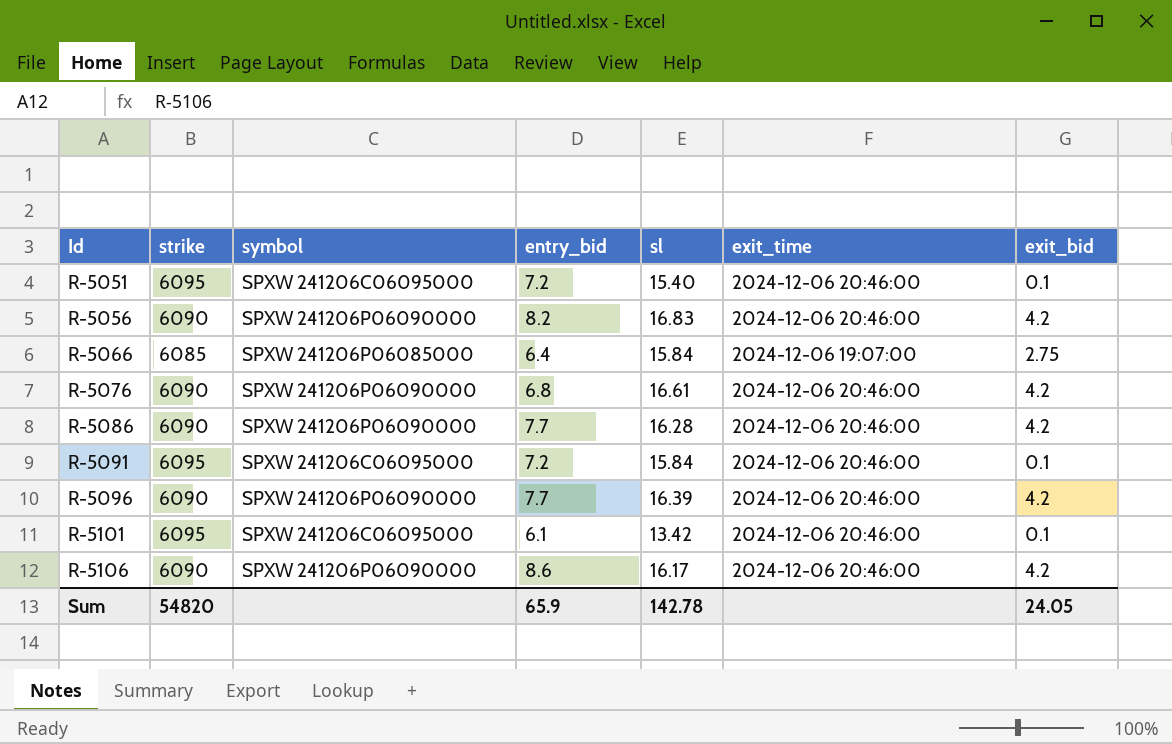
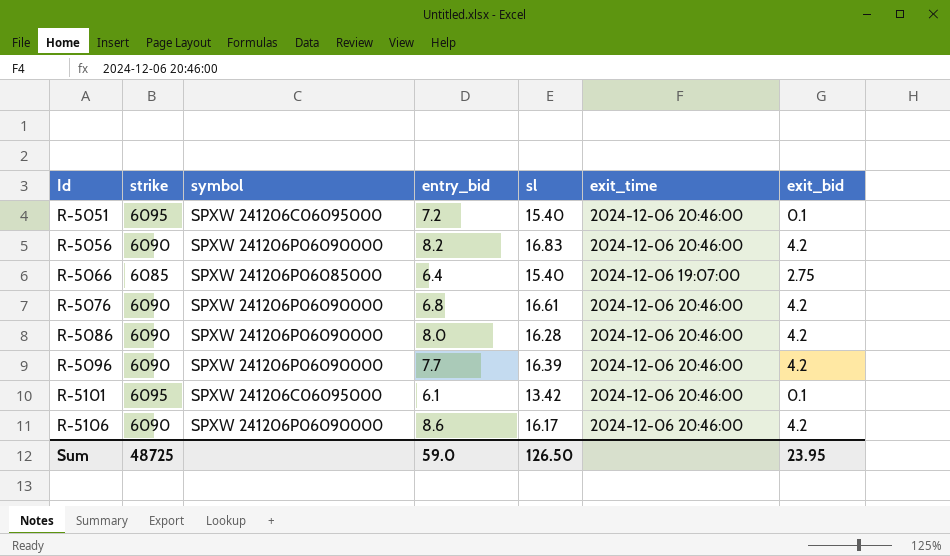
row R-5091: 6095 | SPXW 241206C06095000 | 7.2 | 15.84 | 2024-12-06 20:46:00 | 0.1 -> none
R-5066 | sl: 15.84 -> 15.40
R-5086 | entry_bid: 7.7 -> 8.0
Sum | strike: 54820 -> 48725
Sum | entry_bid: 65.9 -> 59.0
Sum | sl: 142.78 -> 126.50
Sum | exit_bid: 24.05 -> 23.95

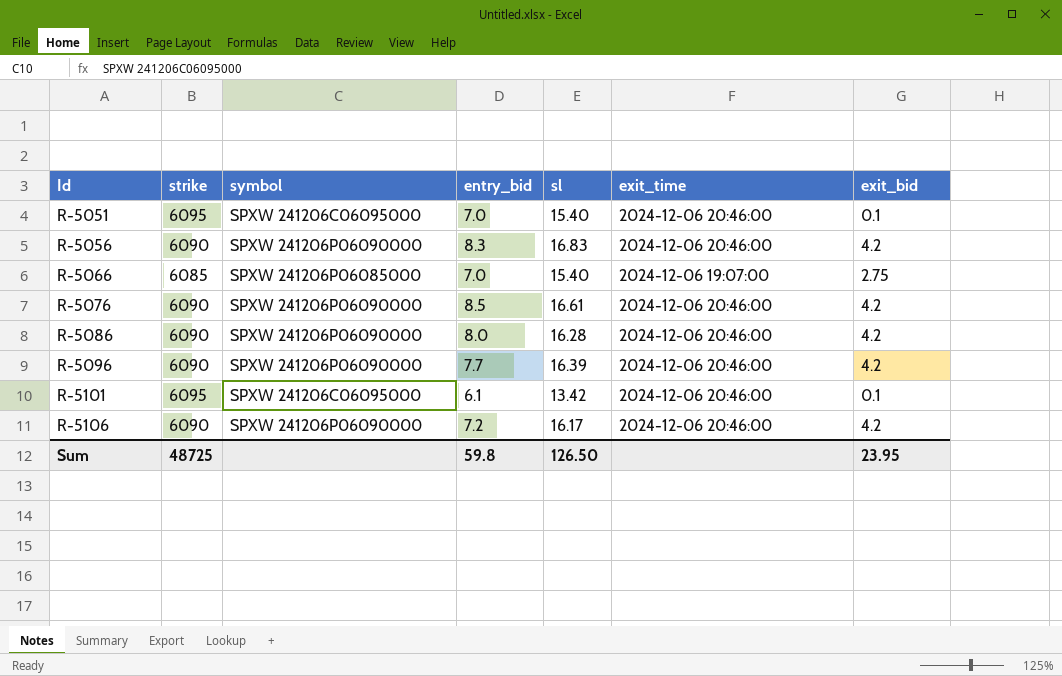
R-5051 | entry_bid: 7.2 -> 7.0
R-5056 | entry_bid: 8.2 -> 8.3
R-5066 | entry_bid: 6.4 -> 7.0
R-5076 | entry_bid: 6.8 -> 8.5
R-5106 | entry_bid: 8.6 -> 7.2
Sum | entry_bid: 59.0 -> 59.8

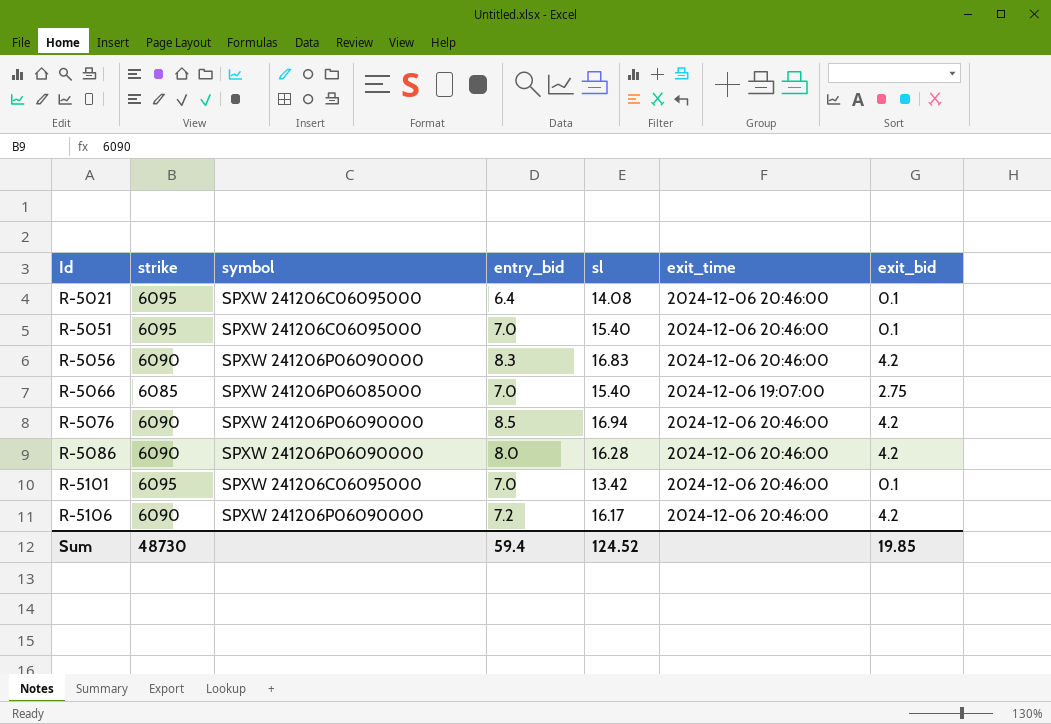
row R-5096: 6090 | SPXW 241206P06090000 | 7.7 | 16.39 | 2024-12-06 20:46:00 | 4.2 -> none
row R-5021: none -> 6095 | SPXW 241206C06095000 | 6.4 | 14.08 | 2024-12-06 20:46:00 | 0.1
R-5076 | sl: 16.61 -> 16.94
R-5101 | entry_bid: 6.1 -> 7.0
Sum | strike: 48725 -> 48730
Sum | entry_bid: 59.8 -> 59.4
Sum | sl: 126.50 -> 124.52
Sum | exit_bid: 23.95 -> 19.85

